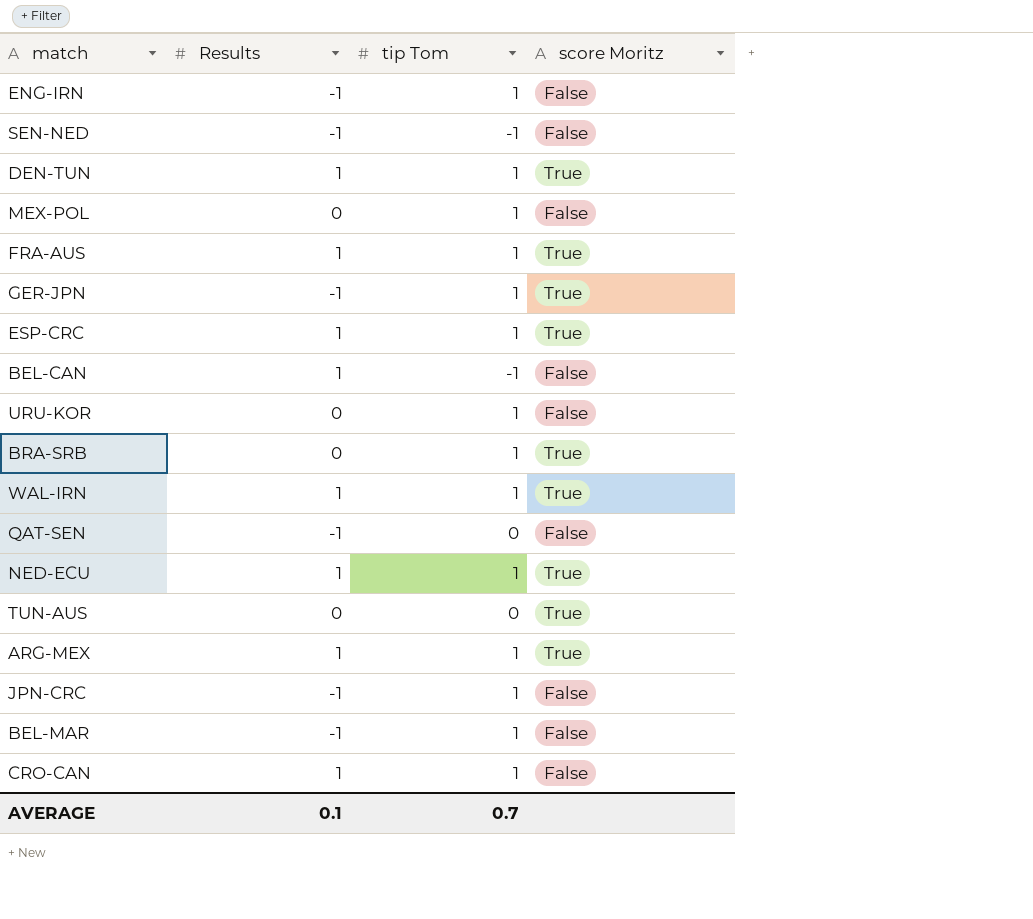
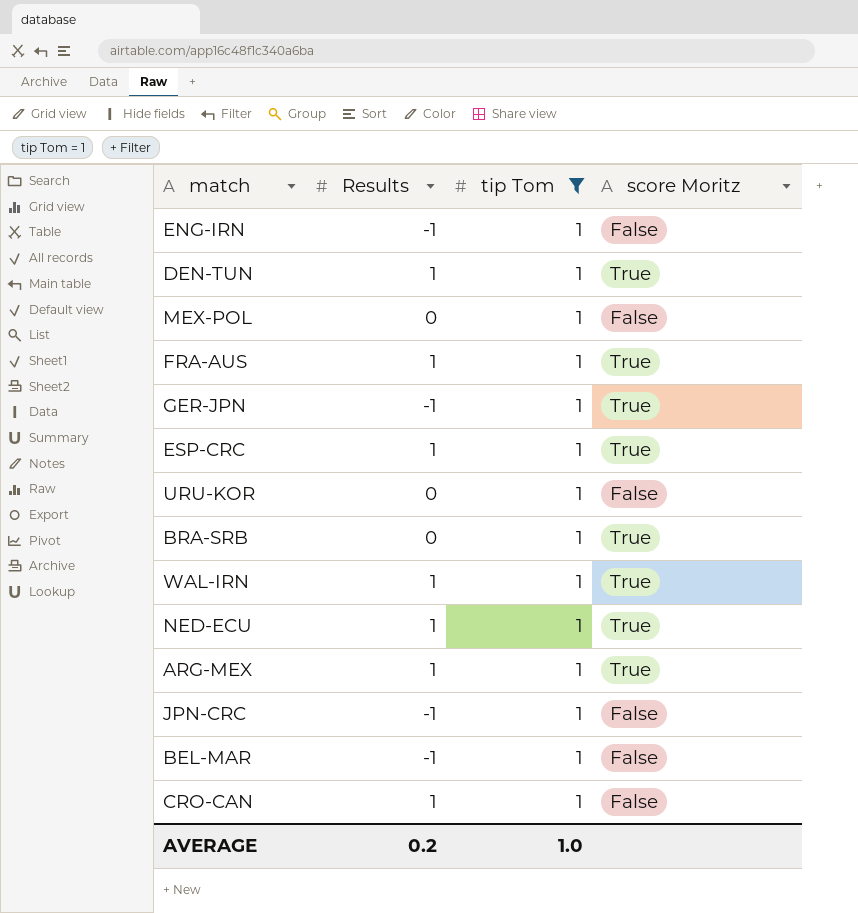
filter: none -> tip Tom = 1
AVERAGE | Results: 0.1 -> 0.2
AVERAGE | tip Tom: 0.7 -> 1.0

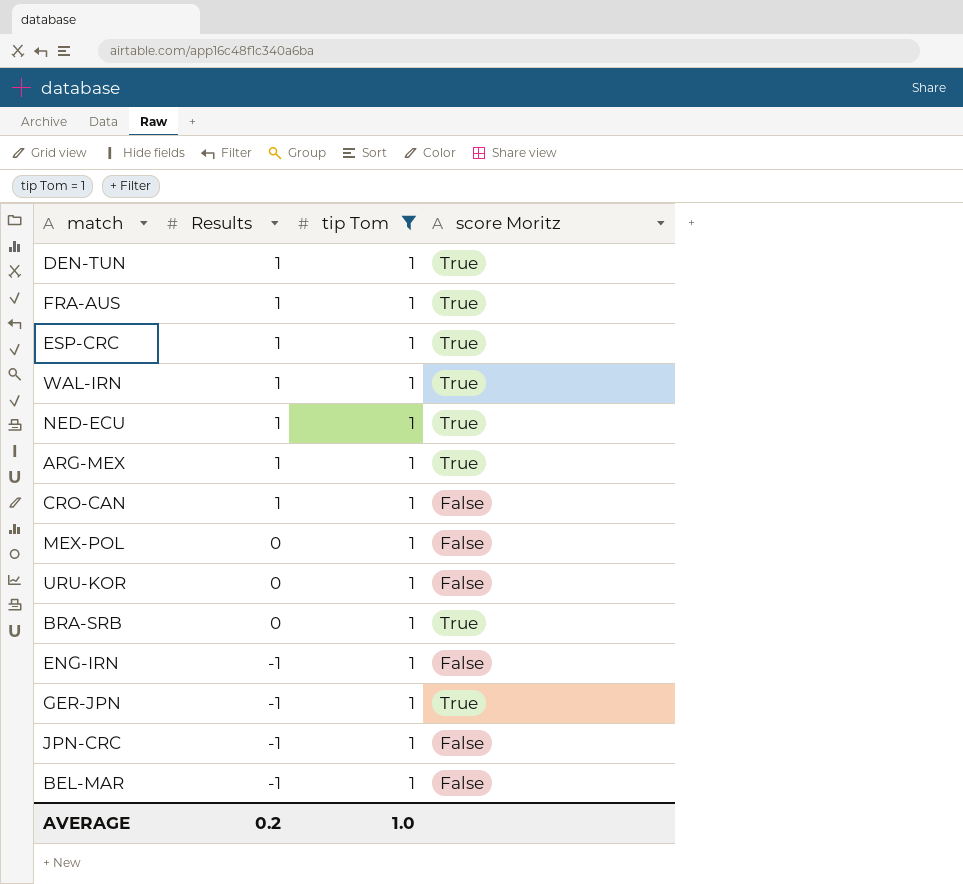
row order: none -> Results descending

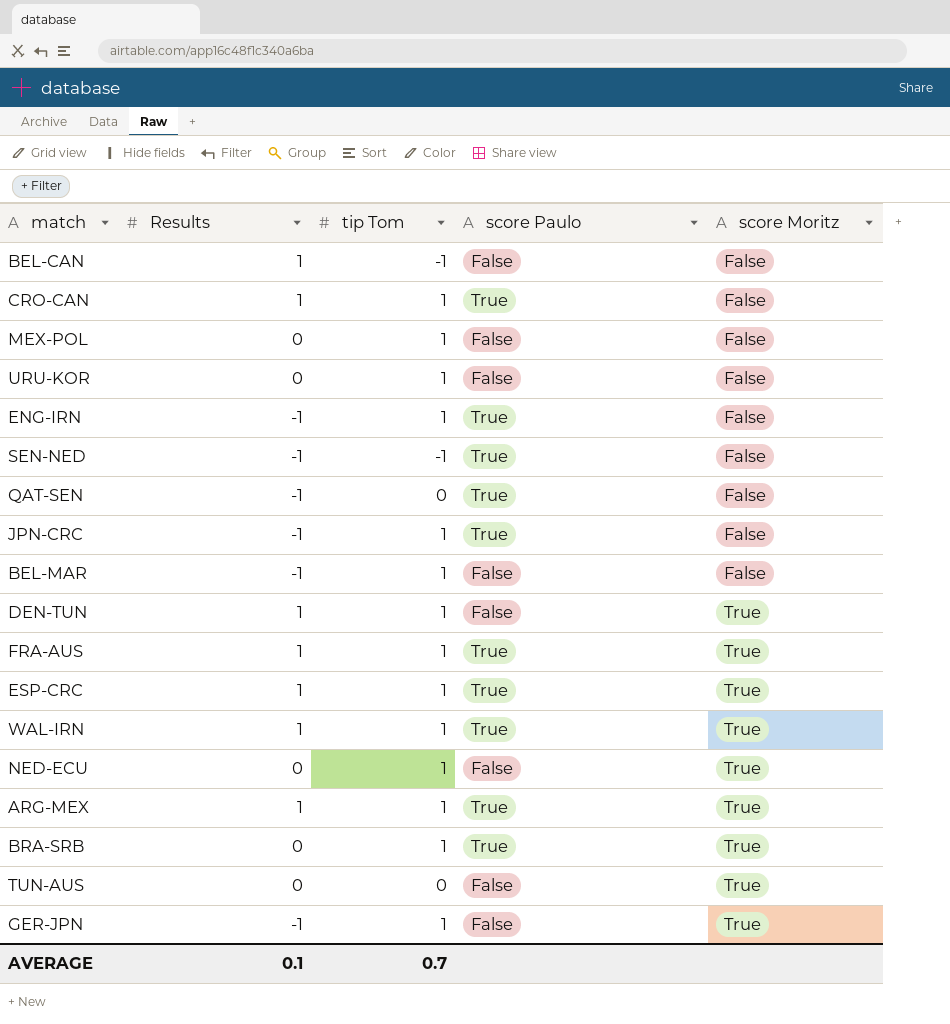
filter: tip Tom = 1 -> none
row order: Results descending -> score Moritz ascending
column score Paulo | position: none -> 4
NED-ECU | Results: 1 -> 0
AVERAGE | Results: 0.2 -> 0.1
AVERAGE | tip Tom: 1.0 -> 0.7

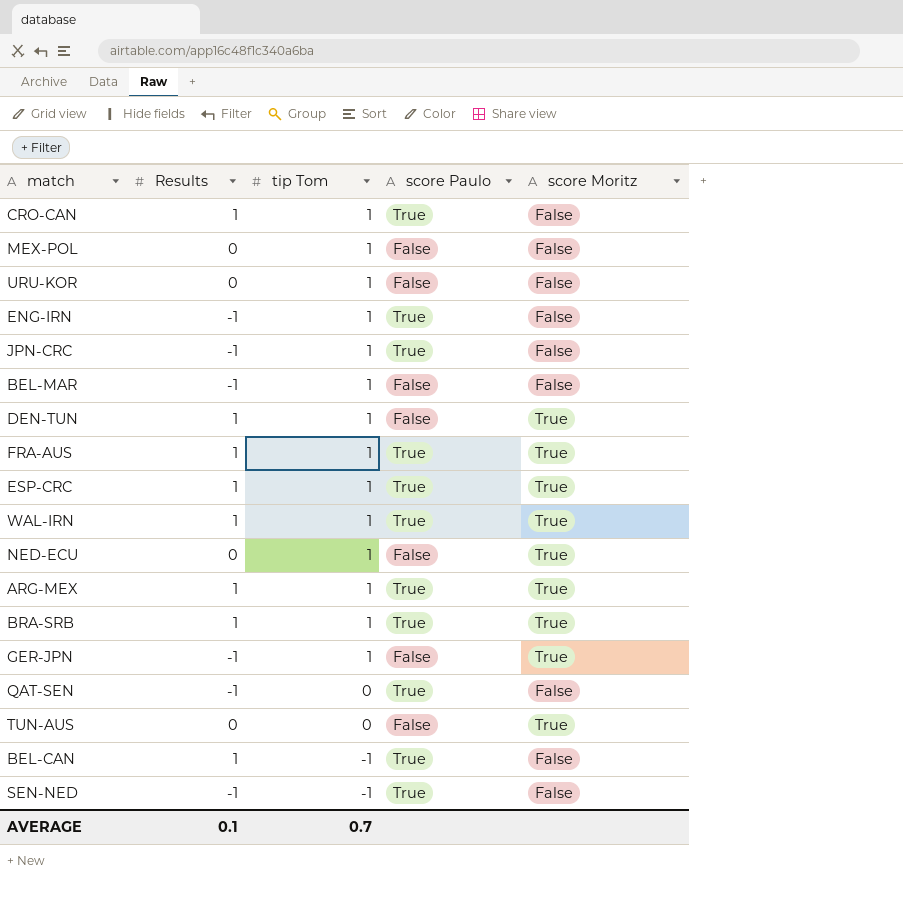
row order: score Moritz ascending -> tip Tom descending
BRA-SRB | Results: 0 -> 1
BEL-CAN | score Paulo: False -> True

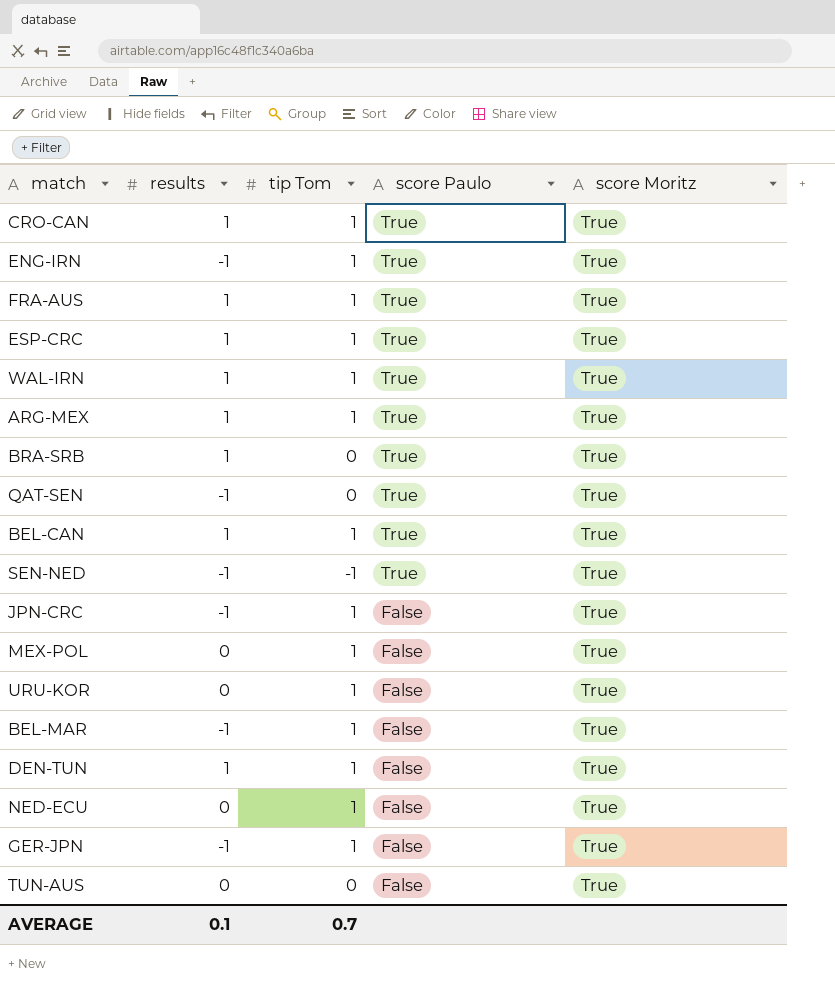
row order: tip Tom descending -> score Paulo descending
column name: Results -> results
CRO-CAN | score Moritz: False -> True
ENG-IRN | score Moritz: False -> True
BRA-SRB | tip Tom: 1 -> 0
QAT-SEN | score Moritz: False -> True
BEL-CAN | tip Tom: -1 -> 1
BEL-CAN | score Moritz: False -> True
SEN-NED | score Moritz: False -> True
JPN-CRC | score Paulo: True -> False
JPN-CRC | score Moritz: False -> True
MEX-POL | score Moritz: False -> True
URU-KOR | score Moritz: False -> True
BEL-MAR | score Moritz: False -> True

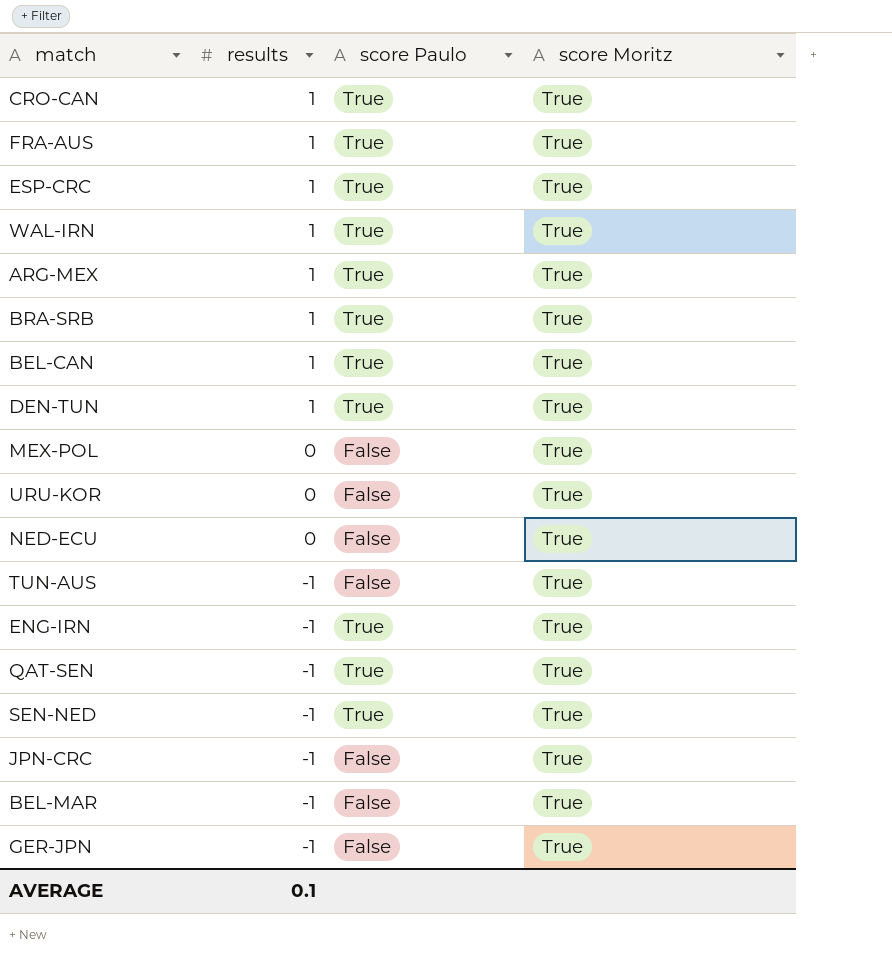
row order: score Paulo descending -> results descending
column tip Tom | position: 3 -> none
DEN-TUN | score Paulo: False -> True
TUN-AUS | results: 0 -> -1

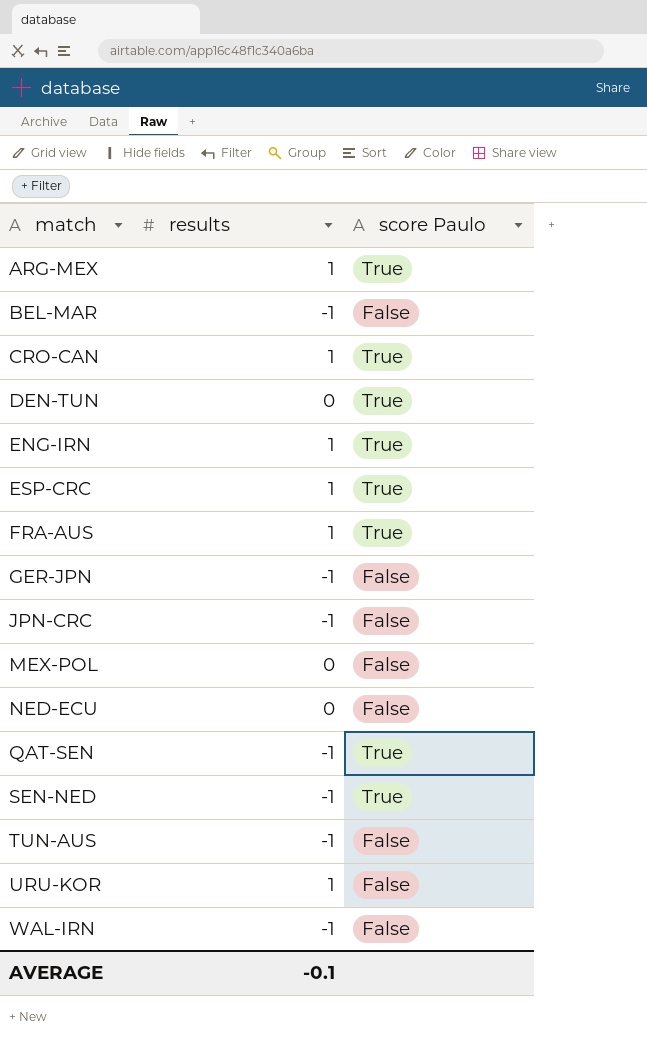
row order: results descending -> match ascending
column score Moritz | position: 4 -> none
row BRA-SRB: 1 | True | True -> none
row BEL-CAN: 1 | True | True -> none
DEN-TUN | results: 1 -> 0
ENG-IRN | results: -1 -> 1
URU-KOR | results: 0 -> 1
WAL-IRN | results: 1 -> -1
WAL-IRN | score Paulo: True -> False
AVERAGE | results: 0.1 -> -0.1

